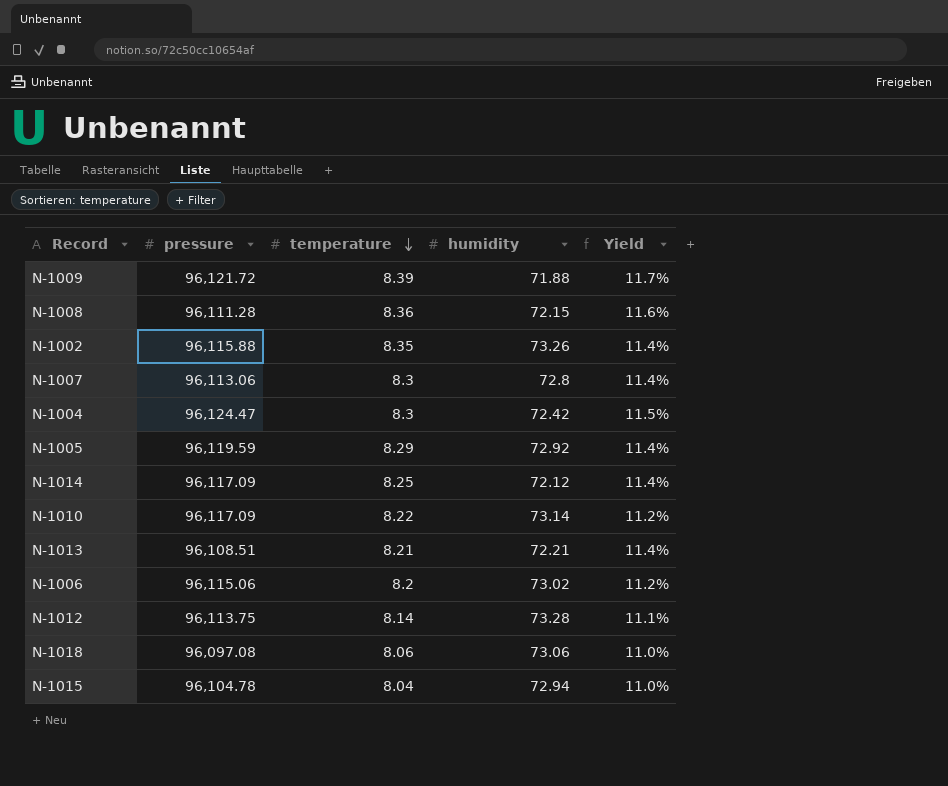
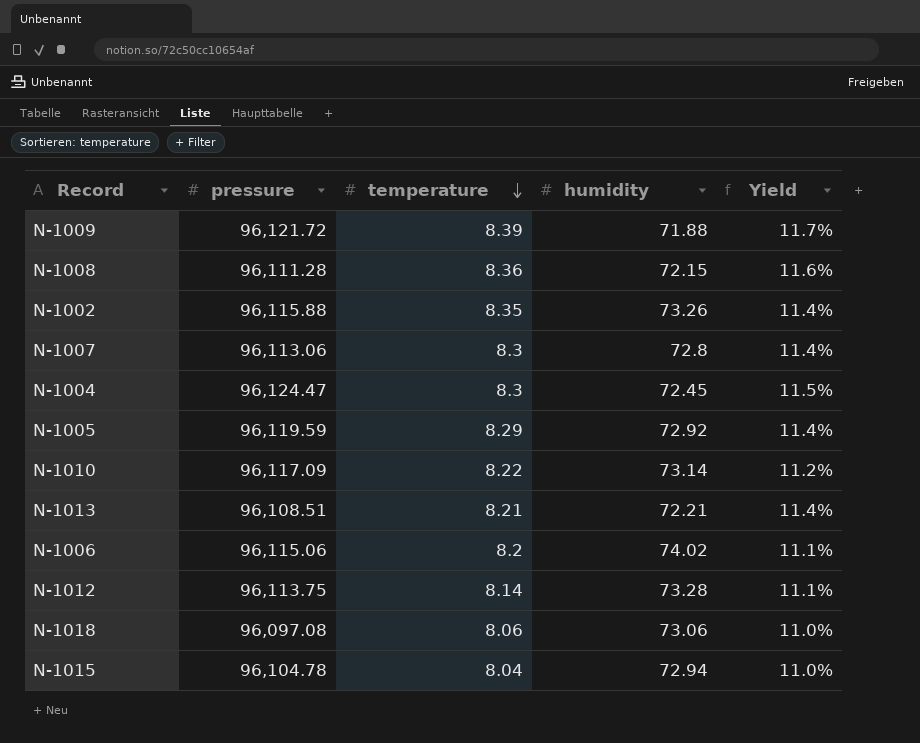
row N-1014: 96,117.09 | 8.25 | 72.12 | 11.4% -> none
N-1004 | humidity: 72.42 -> 72.45
N-1006 | humidity: 73.02 -> 74.02
N-1006 | Yield: 11.2% -> 11.1%

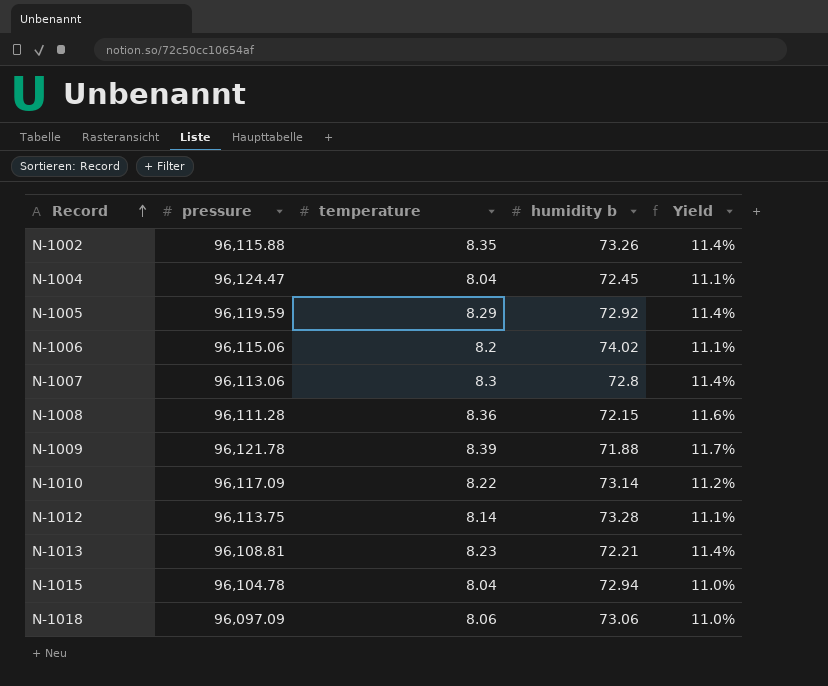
row order: temperature descending -> Record ascending
column name: humidity -> humidity b
N-1004 | temperature: 8.3 -> 8.04
N-1004 | Yield: 11.5% -> 11.1%
N-1009 | pressure: 96,121.72 -> 96,121.78
N-1013 | pressure: 96,108.51 -> 96,108.81
N-1013 | temperature: 8.21 -> 8.23
N-1018 | pressure: 96,097.08 -> 96,097.09

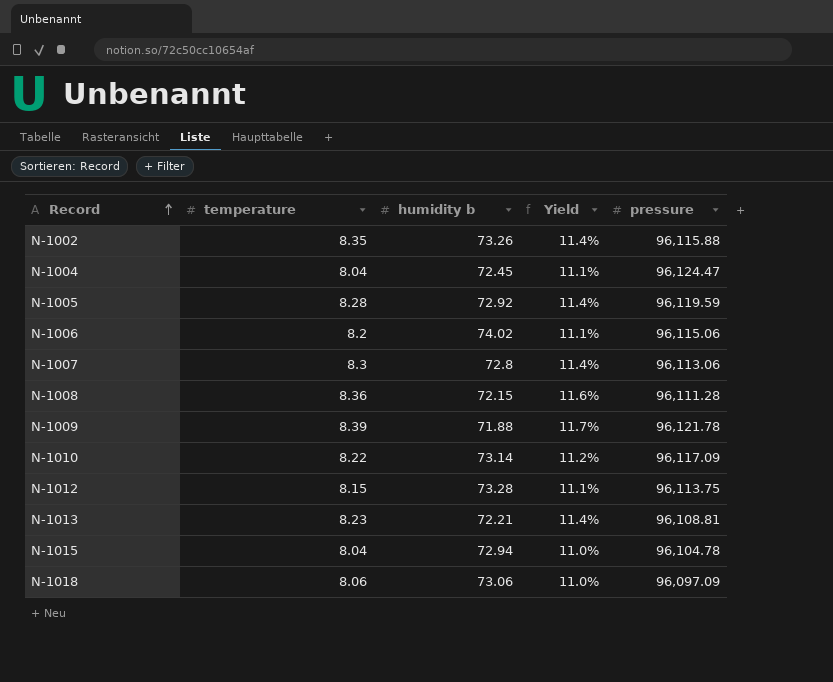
column pressure | position: 2 -> 5
N-1005 | temperature: 8.29 -> 8.28
N-1012 | temperature: 8.14 -> 8.15

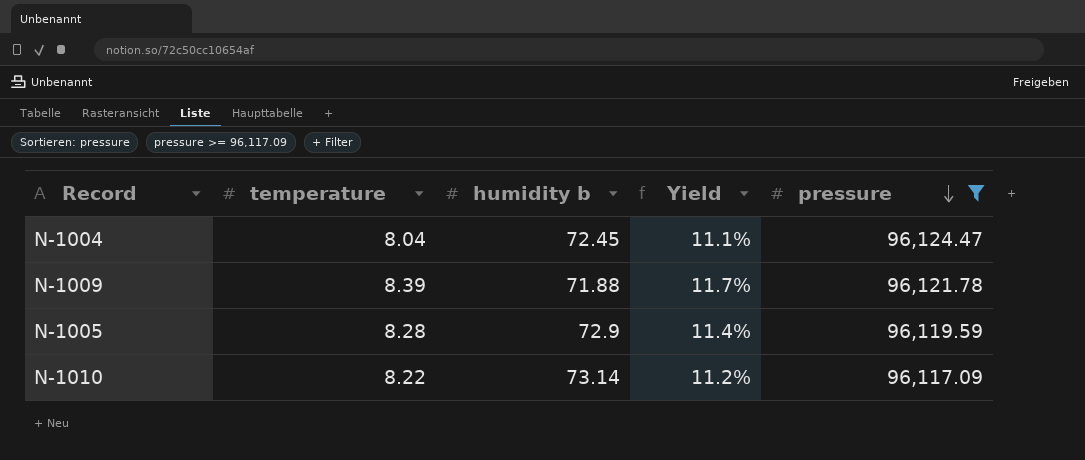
filter: none -> pressure >= 96,117.09
row order: Record ascending -> pressure descending
N-1005 | humidity b: 72.92 -> 72.9

